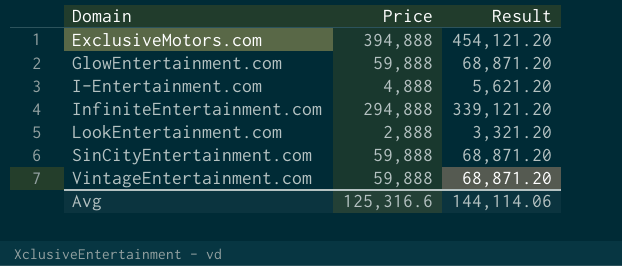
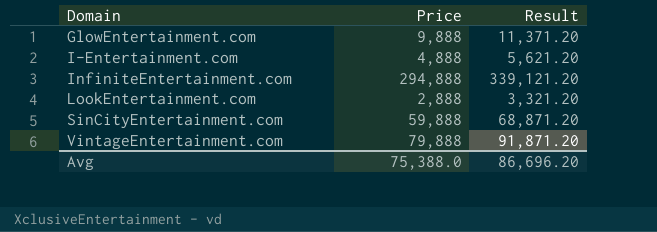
row ExclusiveMotors.com: 394,888 | 454,121.20 -> none
GlowEntertainment.com | Price: 59,888 -> 9,888
GlowEntertainment.com | Result: 68,871.20 -> 11,371.20
VintageEntertainment.com | Price: 59,888 -> 79,888
VintageEntertainment.com | Result: 68,871.20 -> 91,871.20
Avg | Price: 125,316.6 -> 75,388.0
Avg | Result: 144,114.06 -> 86,696.20

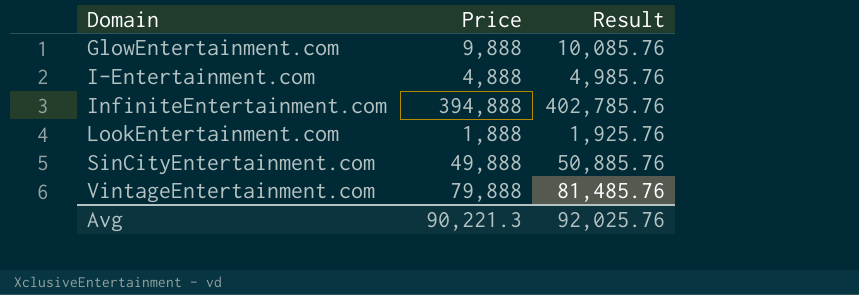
column Result | formula: [Price] * 1.15 -> [Price] * 1.02
InfiniteEntertainment.com | Price: 294,888 -> 394,888
LookEntertainment.com | Price: 2,888 -> 1,888
SinCityEntertainment.com | Price: 59,888 -> 49,888
Avg | Price: 75,388.0 -> 90,221.3
Avg | Result: 86,696.20 -> 92,025.76

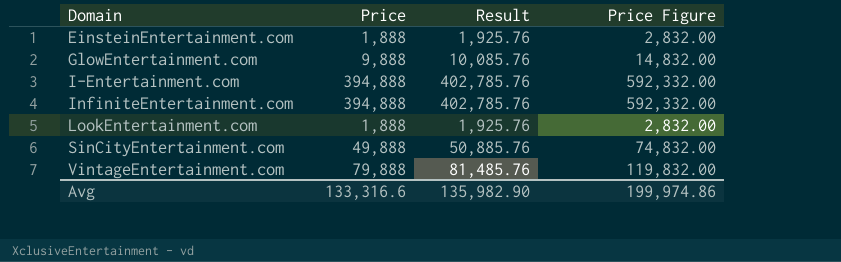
column Price Figure | formula: none -> [Price] * 1.5
row EinsteinEntertainment.com: none -> 1,888 | 1,925.76 | 2,832.00
I-Entertainment.com | Price: 4,888 -> 394,888
I-Entertainment.com | Result: 4,985.76 -> 402,785.76
Avg | Price: 90,221.3 -> 133,316.6
Avg | Result: 92,025.76 -> 135,982.90

